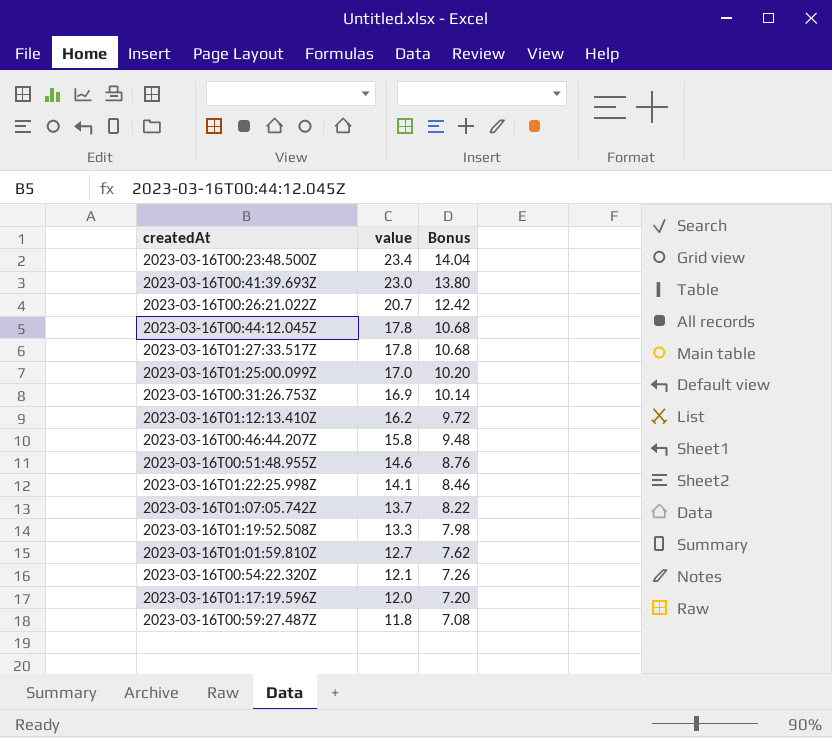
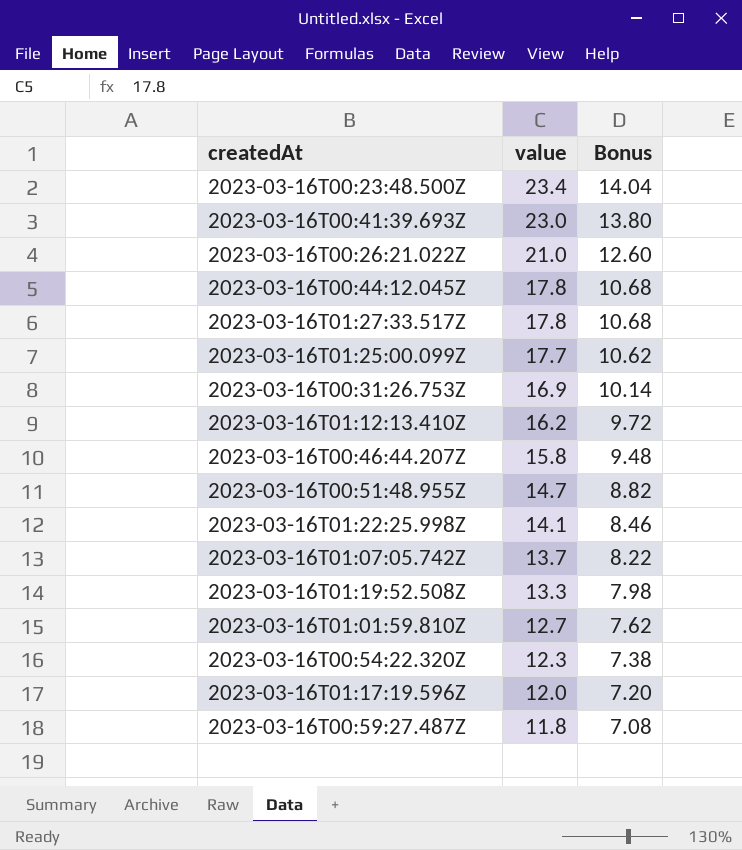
2023-03-16T00:26:21.022Z | value: 20.7 -> 21.0
2023-03-16T00:26:21.022Z | Bonus: 12.42 -> 12.60
2023-03-16T01:25:00.099Z | value: 17.0 -> 17.7
2023-03-16T01:25:00.099Z | Bonus: 10.20 -> 10.62
2023-03-16T00:51:48.955Z | value: 14.6 -> 14.7
2023-03-16T00:51:48.955Z | Bonus: 8.76 -> 8.82
2023-03-16T00:54:22.320Z | value: 12.1 -> 12.3
2023-03-16T00:54:22.320Z | Bonus: 7.26 -> 7.38

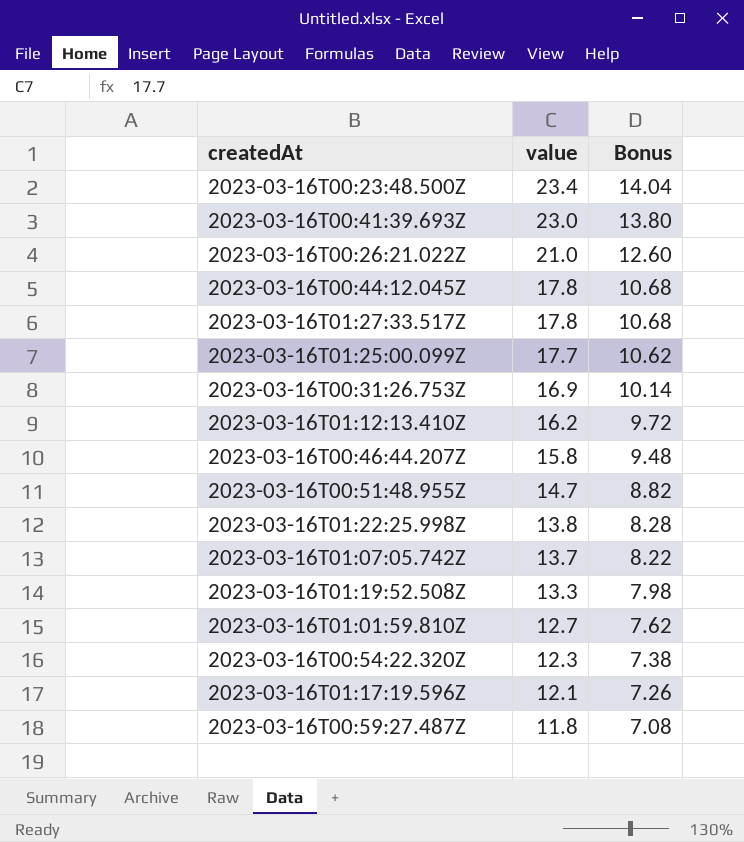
2023-03-16T01:22:25.998Z | value: 14.1 -> 13.8
2023-03-16T01:22:25.998Z | Bonus: 8.46 -> 8.28
2023-03-16T01:17:19.596Z | value: 12.0 -> 12.1
2023-03-16T01:17:19.596Z | Bonus: 7.20 -> 7.26

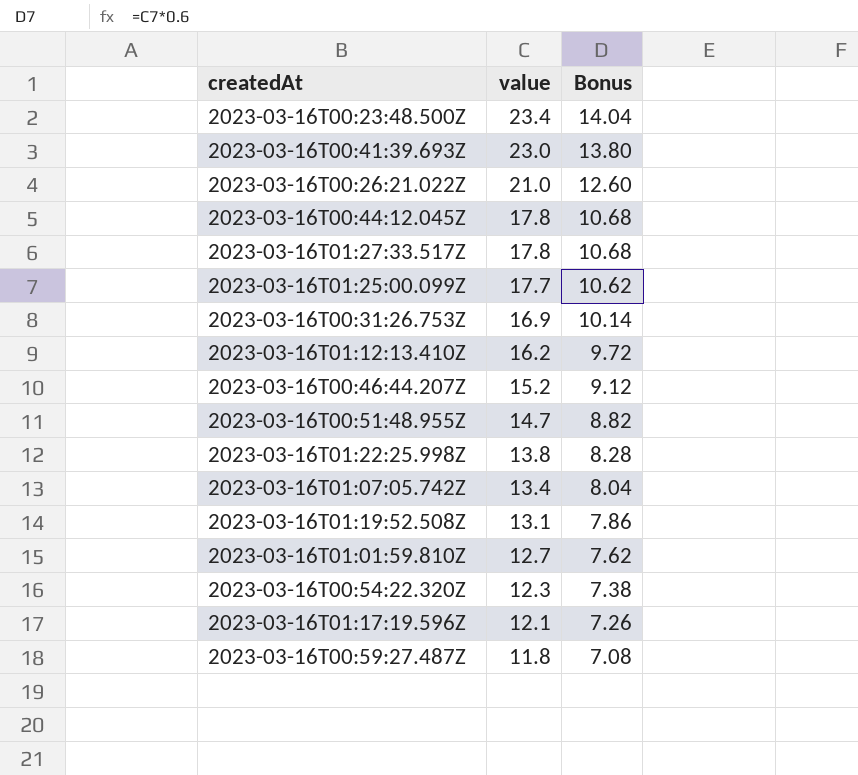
2023-03-16T00:46:44.207Z | value: 15.8 -> 15.2
2023-03-16T00:46:44.207Z | Bonus: 9.48 -> 9.12
2023-03-16T01:07:05.742Z | value: 13.7 -> 13.4
2023-03-16T01:07:05.742Z | Bonus: 8.22 -> 8.04
2023-03-16T01:19:52.508Z | value: 13.3 -> 13.1
2023-03-16T01:19:52.508Z | Bonus: 7.98 -> 7.86

